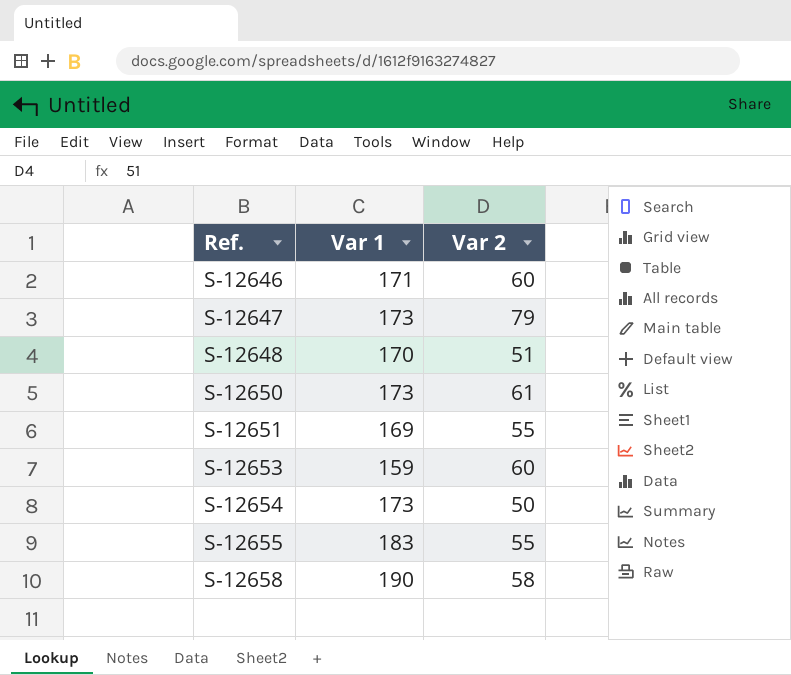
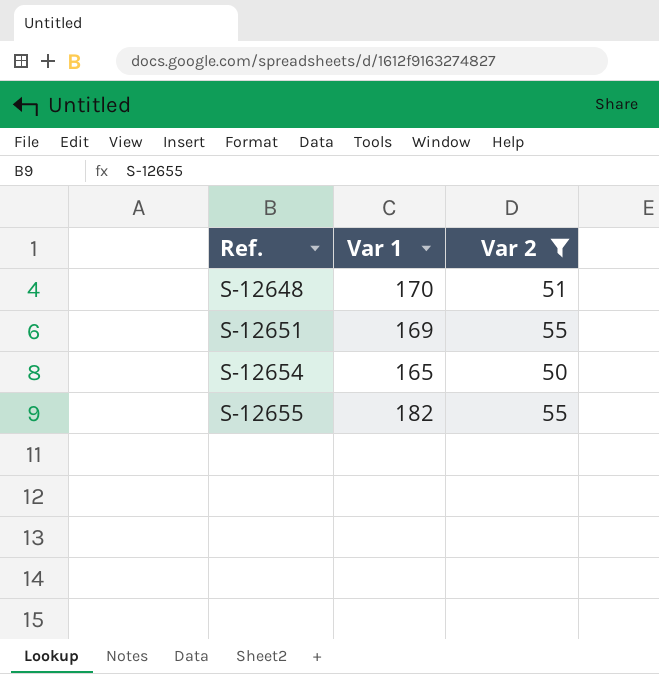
filter: none -> Var 2 <= 55
S-12654 | Var 1: 173 -> 165
S-12655 | Var 1: 183 -> 182

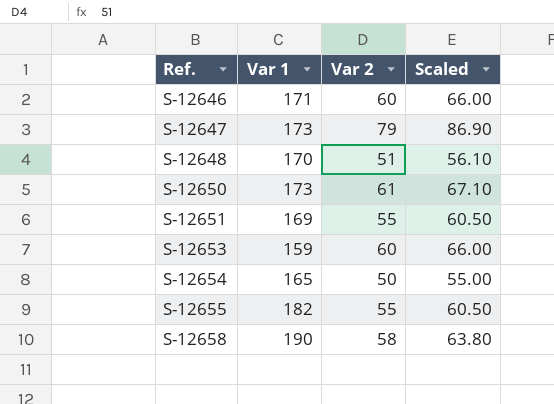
filter: Var 2 <= 55 -> none
column Scaled | formula: none -> [Var 2] * 1.1

